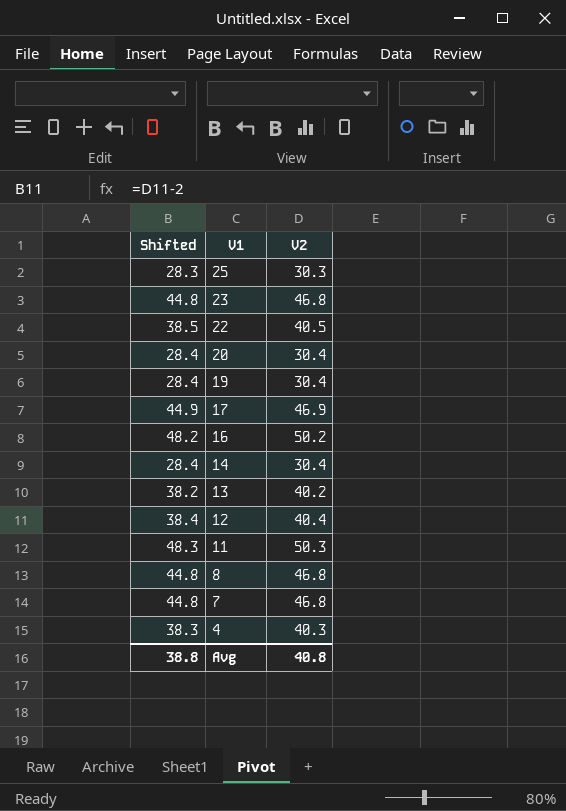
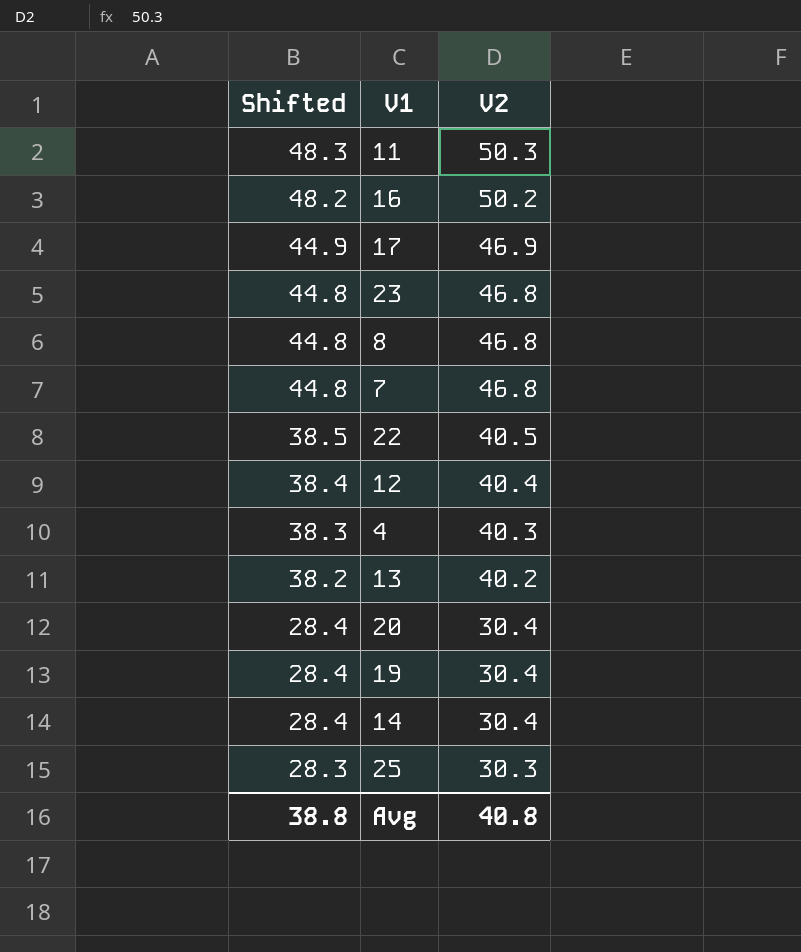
row order: V1 descending -> Shifted descending

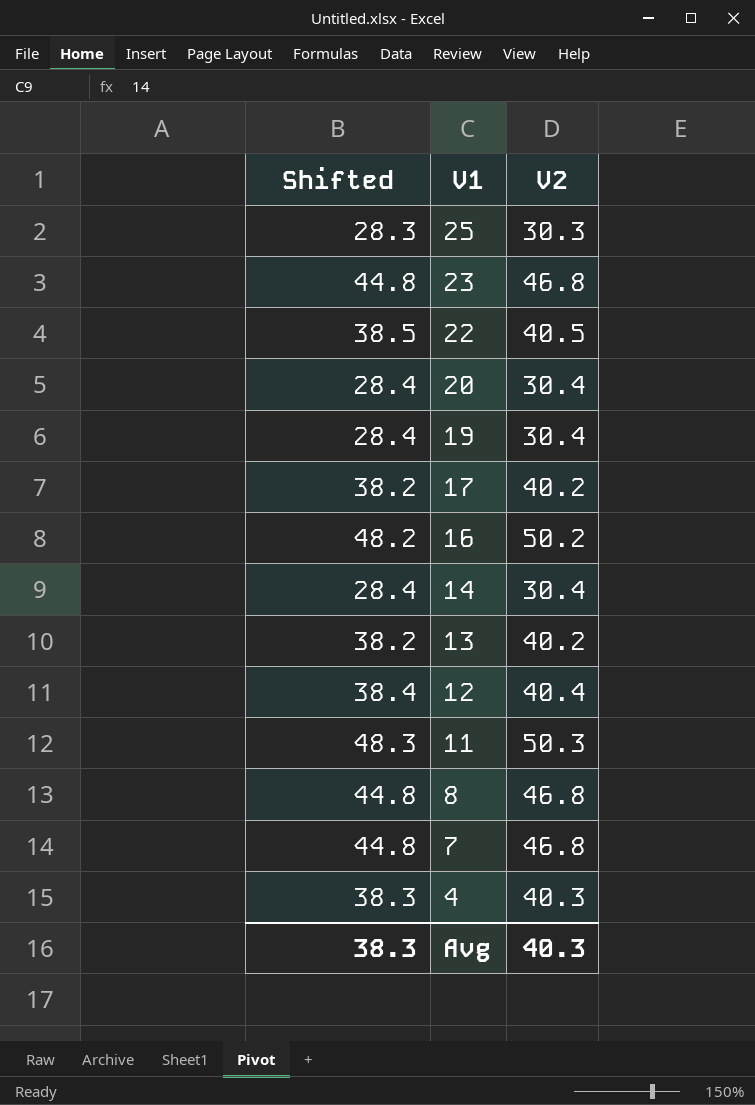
row order: Shifted descending -> V1 descending
17 | Shifted: 44.9 -> 38.2
17 | V2: 46.9 -> 40.2
Avg | Shifted: 38.8 -> 38.3
Avg | V2: 40.8 -> 40.3

